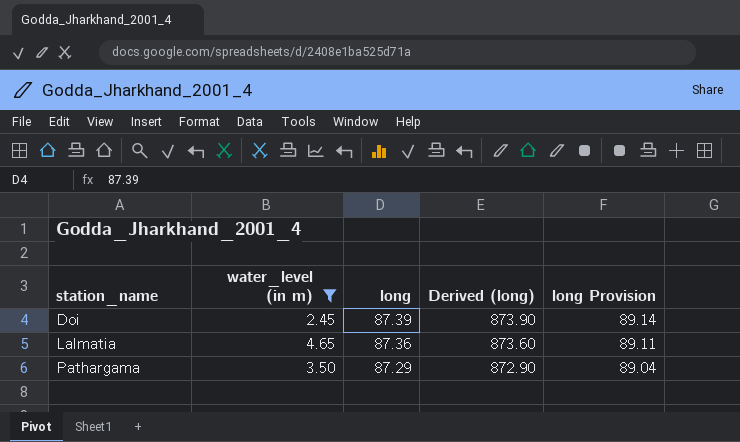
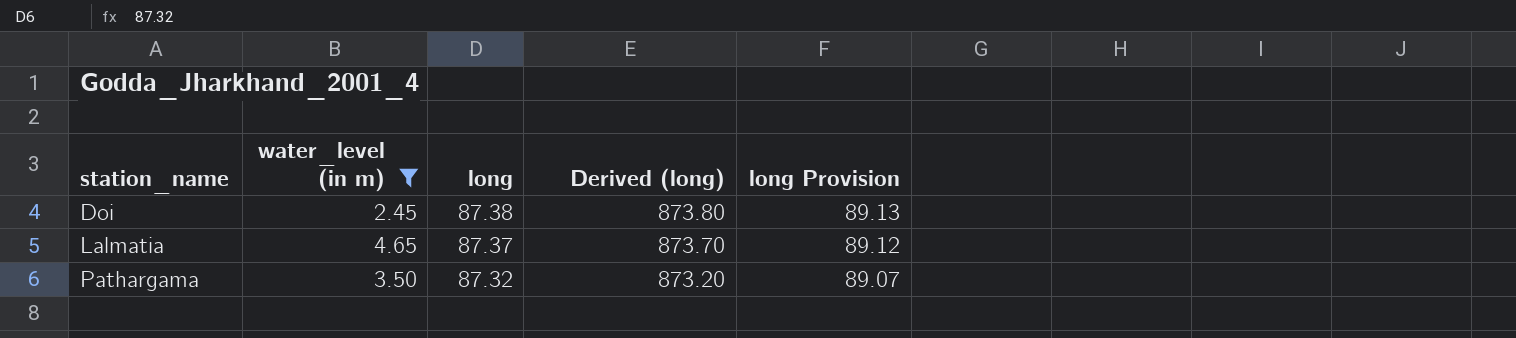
Doi | long: 87.39 -> 87.38
Doi | Derived (long): 873.90 -> 873.80
Doi | long Provision: 89.14 -> 89.13
Lalmatia | long: 87.36 -> 87.37
Lalmatia | Derived (long): 873.60 -> 873.70
Lalmatia | long Provision: 89.11 -> 89.12
Pathargama | long: 87.29 -> 87.32
Pathargama | Derived (long): 872.90 -> 873.20
Pathargama | long Provision: 89.04 -> 89.07

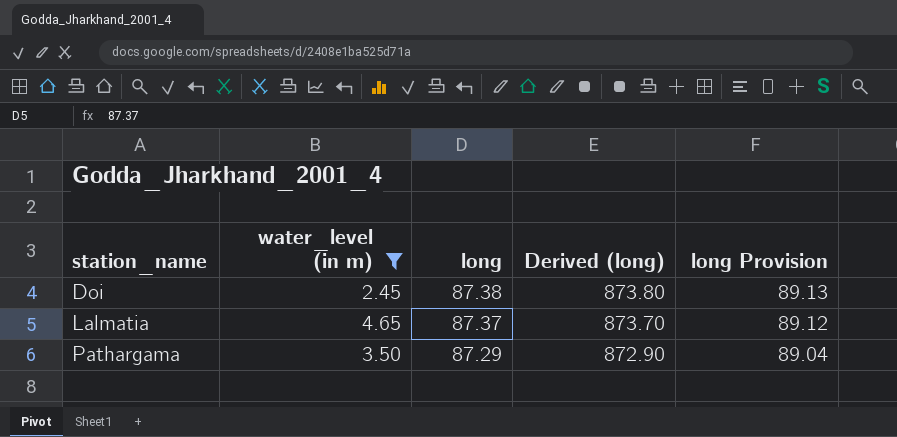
Pathargama | long: 87.32 -> 87.29
Pathargama | Derived (long): 873.20 -> 872.90
Pathargama | long Provision: 89.07 -> 89.04

